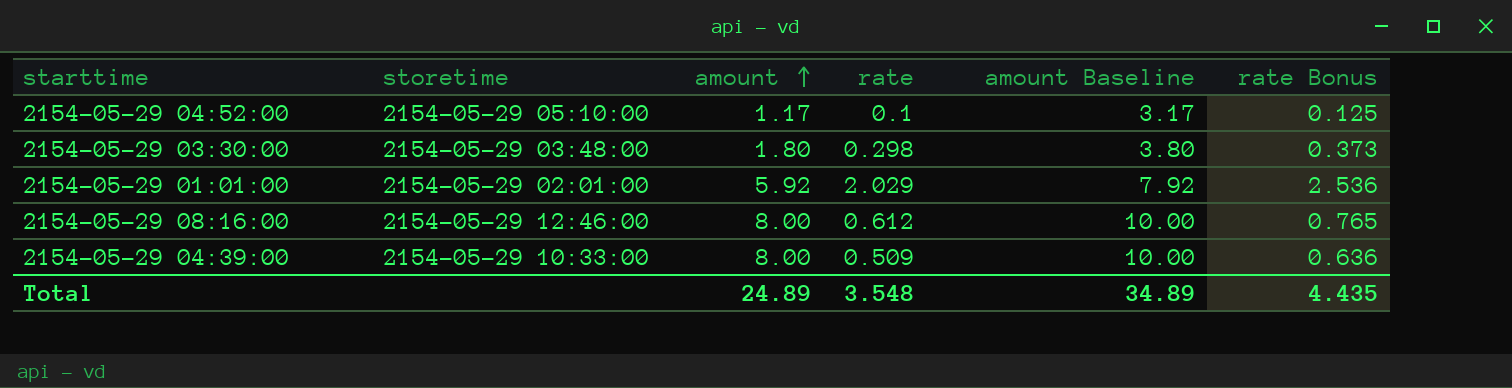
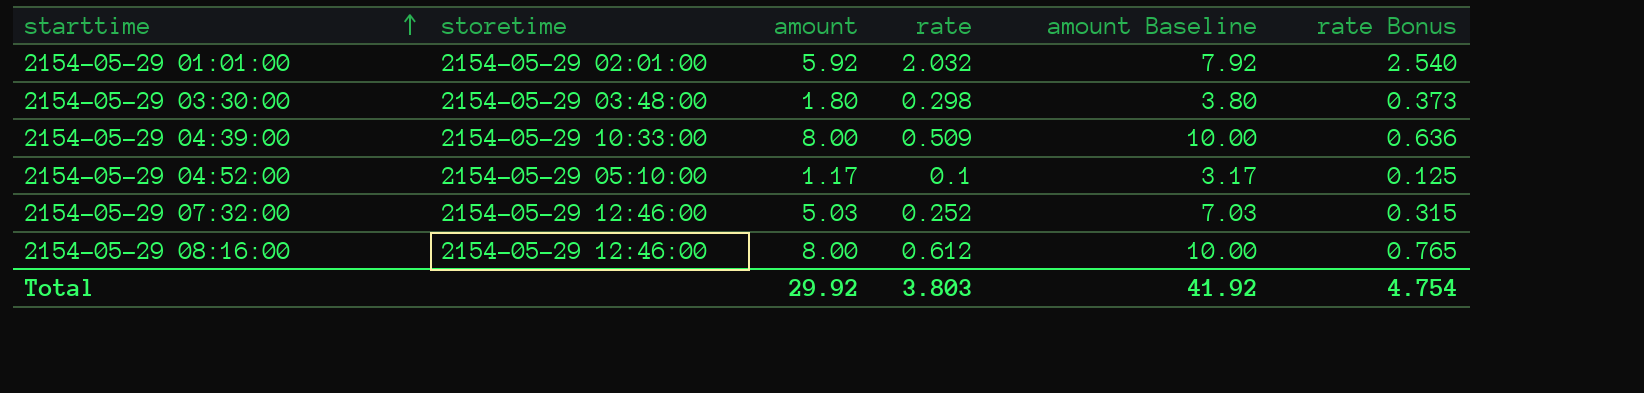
row order: amount ascending -> starttime ascending
2154-05-29 01:01:00 | rate: 2.029 -> 2.032
2154-05-29 01:01:00 | rate Bonus: 2.536 -> 2.540
row 2154-05-29 07:32:00: none -> 2154-05-29 12:46:00 | 5.03 | 0.252 | 7.03 | 0.315
Total | amount: 24.89 -> 29.92
Total | rate: 3.548 -> 3.803
Total | amount Baseline: 34.89 -> 41.92
Total | rate Bonus: 4.435 -> 4.754

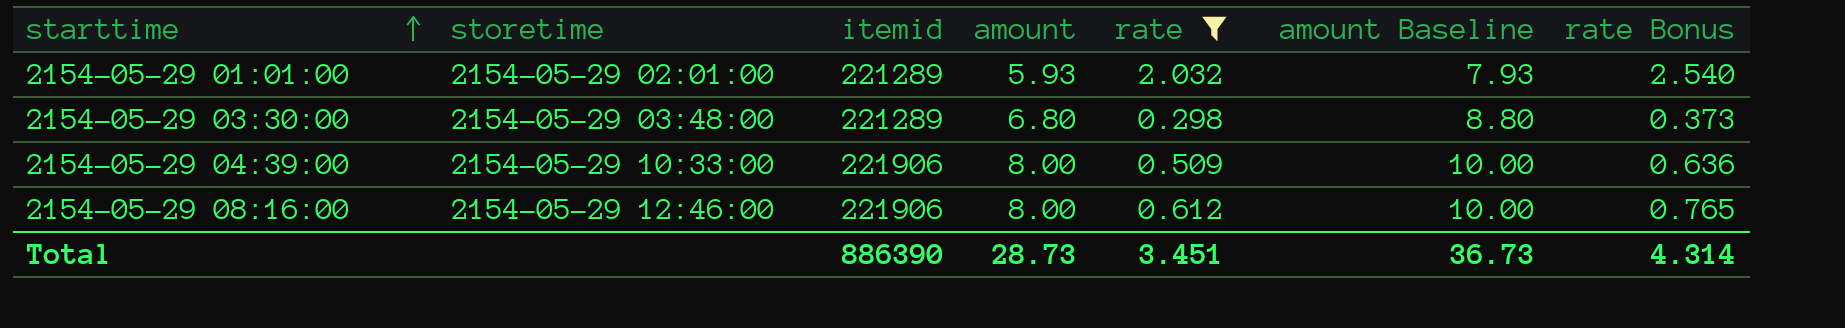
filter: none -> rate >= 0.298
column itemid | position: none -> 3
2154-05-29 01:01:00 | amount: 5.92 -> 5.93
2154-05-29 01:01:00 | amount Baseline: 7.92 -> 7.93
2154-05-29 03:30:00 | amount: 1.80 -> 6.80
2154-05-29 03:30:00 | amount Baseline: 3.80 -> 8.80
Total | amount: 29.92 -> 28.73
Total | rate: 3.803 -> 3.451
Total | amount Baseline: 41.92 -> 36.73
Total | rate Bonus: 4.754 -> 4.314

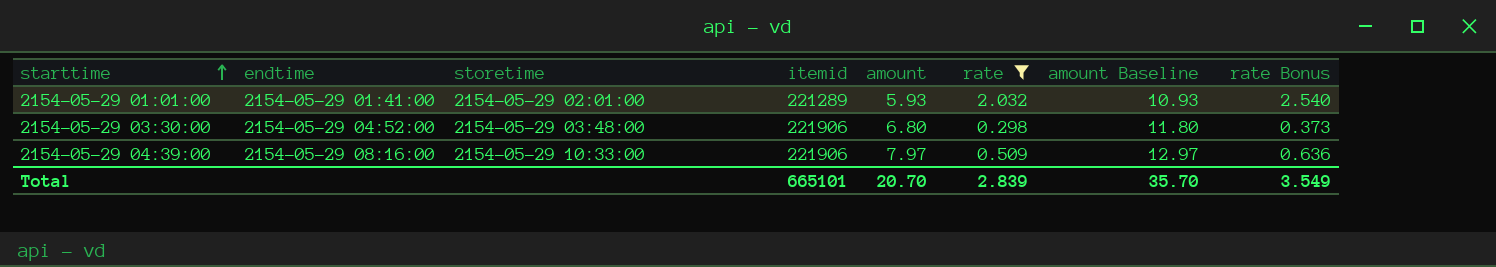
column endtime | position: none -> 2
column amount Baseline | formula: [amount] + 2 -> [amount] + 5
row 2154-05-29 08:16:00: 2154-05-29 12:46:00 | 221906 | 8.00 | 0.612 | 10.00 | 0.765 -> none
2154-05-29 03:30:00 | itemid: 221289 -> 221906
2154-05-29 04:39:00 | amount: 8.00 -> 7.97
Total | itemid: 886390 -> 665101
Total | amount: 28.73 -> 20.70
Total | rate: 3.451 -> 2.839
Total | amount Baseline: 36.73 -> 35.70
Total | rate Bonus: 4.314 -> 3.549

